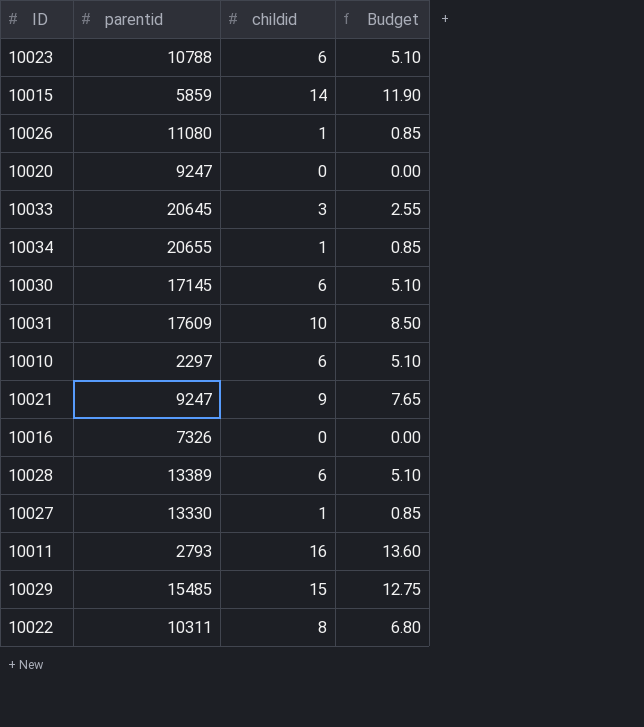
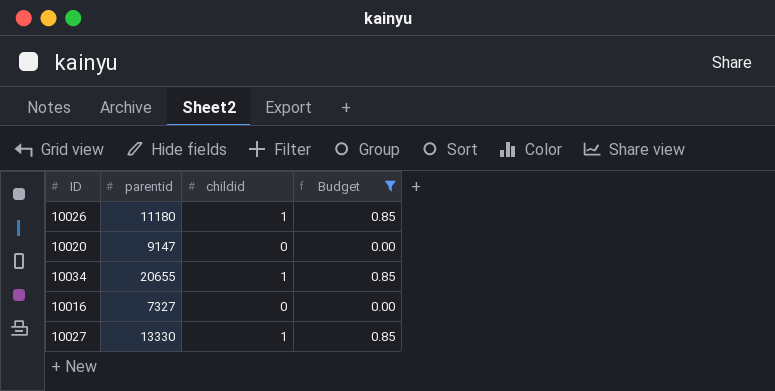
filter: none -> Budget <= 0.85
10026 | parentid: 11080 -> 11180
10020 | parentid: 9247 -> 9147
10016 | parentid: 7326 -> 7327

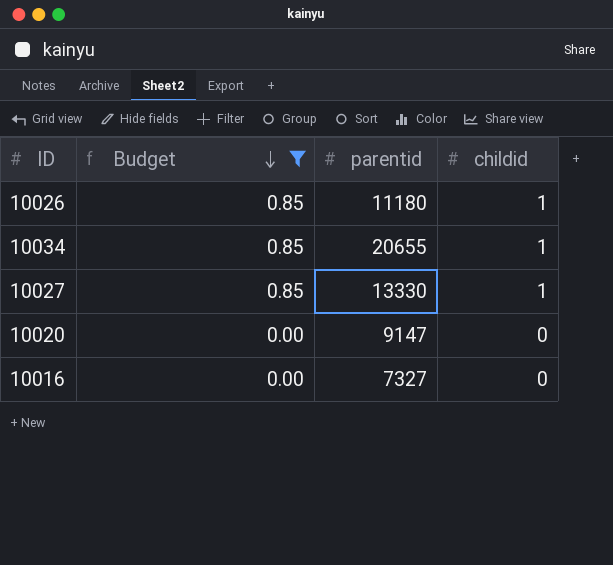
row order: none -> Budget descending
column Budget | position: 4 -> 2

